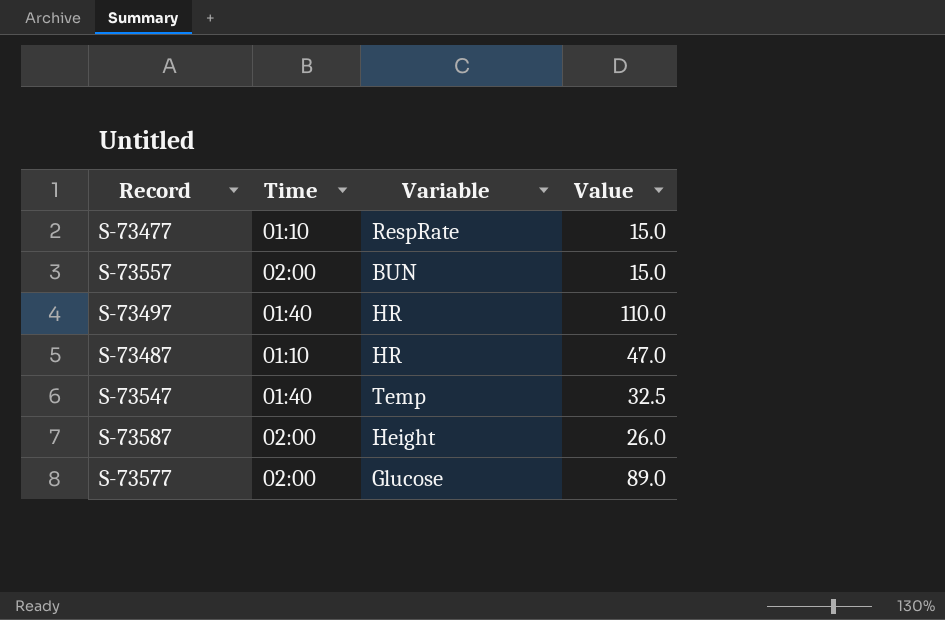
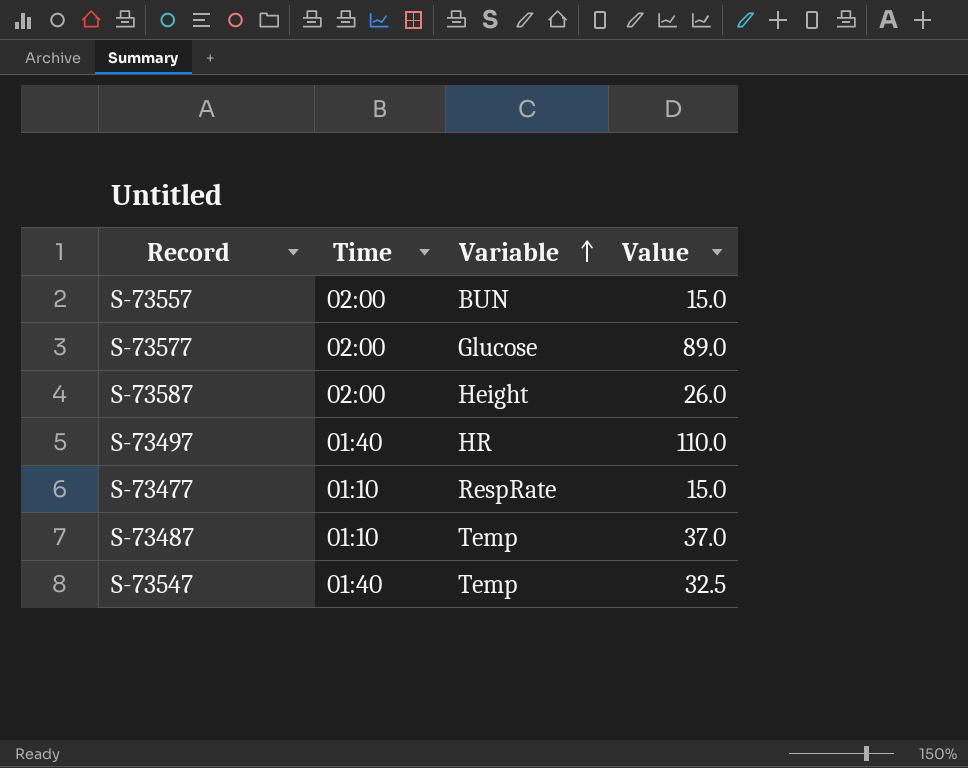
row order: none -> Variable ascending
S-73487 | Variable: HR -> Temp
S-73487 | Value: 47.0 -> 37.0

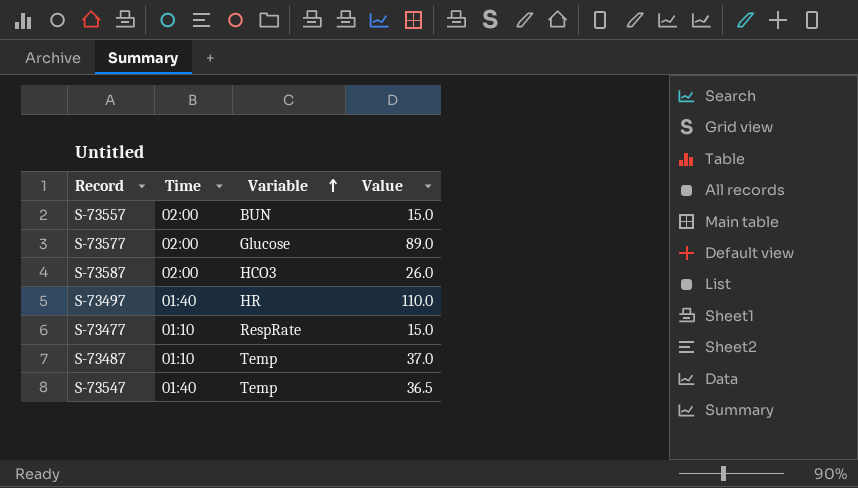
S-73587 | Variable: Height -> HCO3
S-73547 | Value: 32.5 -> 36.5

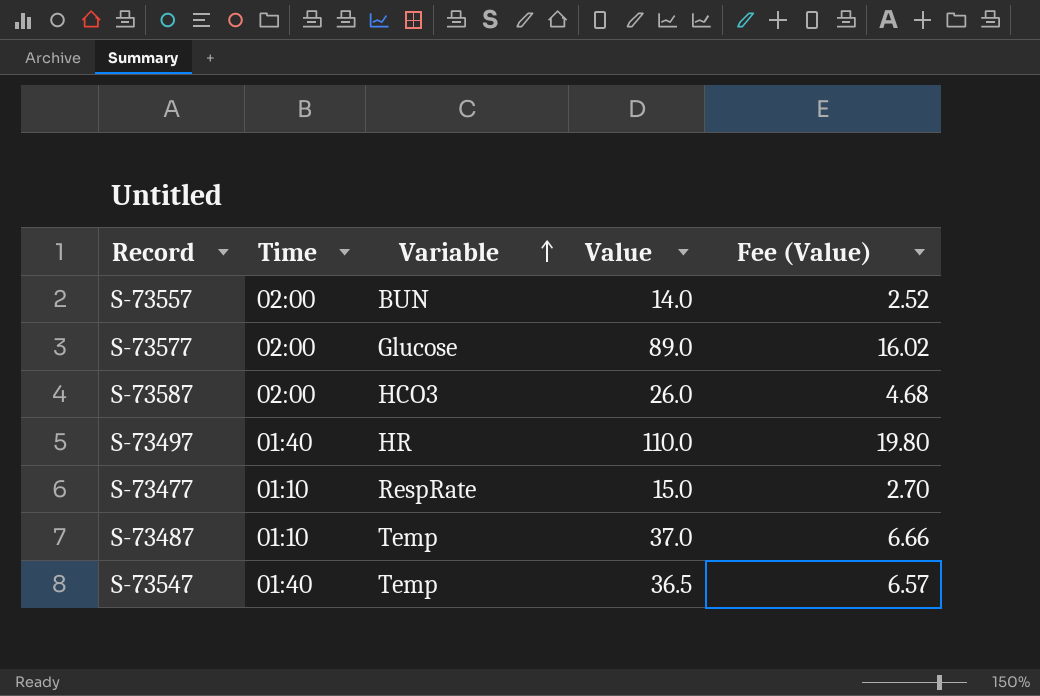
column Fee (Value) | formula: none -> [Value] * 0.18
S-73557 | Value: 15.0 -> 14.0

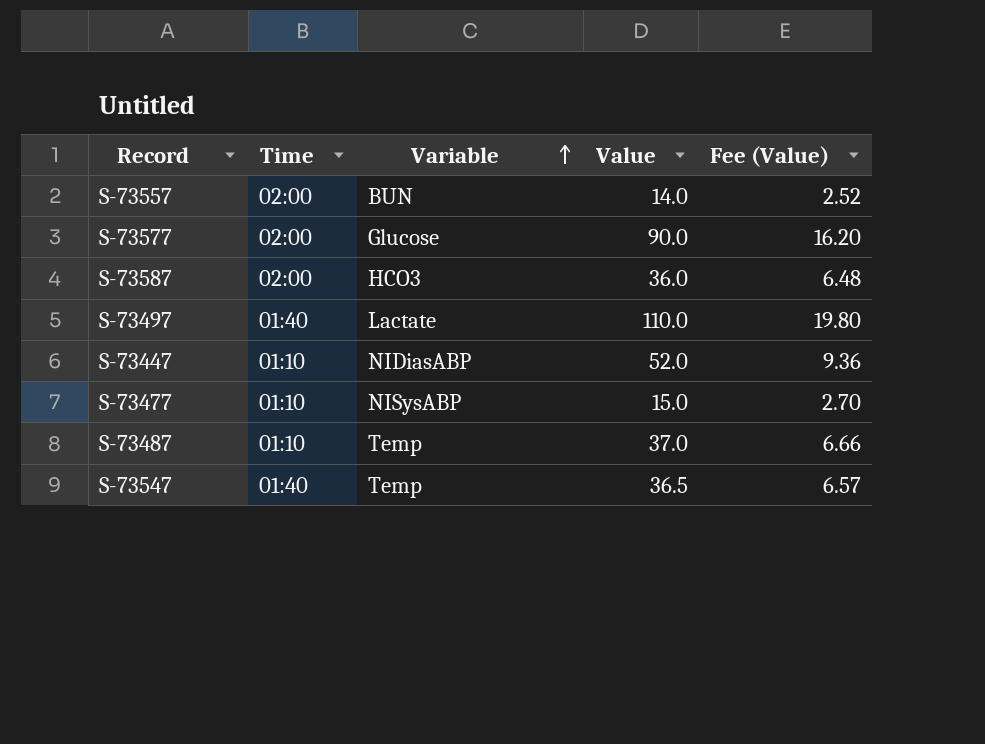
S-73577 | Value: 89.0 -> 90.0
S-73577 | Fee (Value): 16.02 -> 16.20
S-73587 | Value: 26.0 -> 36.0
S-73587 | Fee (Value): 4.68 -> 6.48
S-73497 | Variable: HR -> Lactate
row S-73447: none -> 01:10 | NIDiasABP | 52.0 | 9.36
S-73477 | Variable: RespRate -> NISysABP

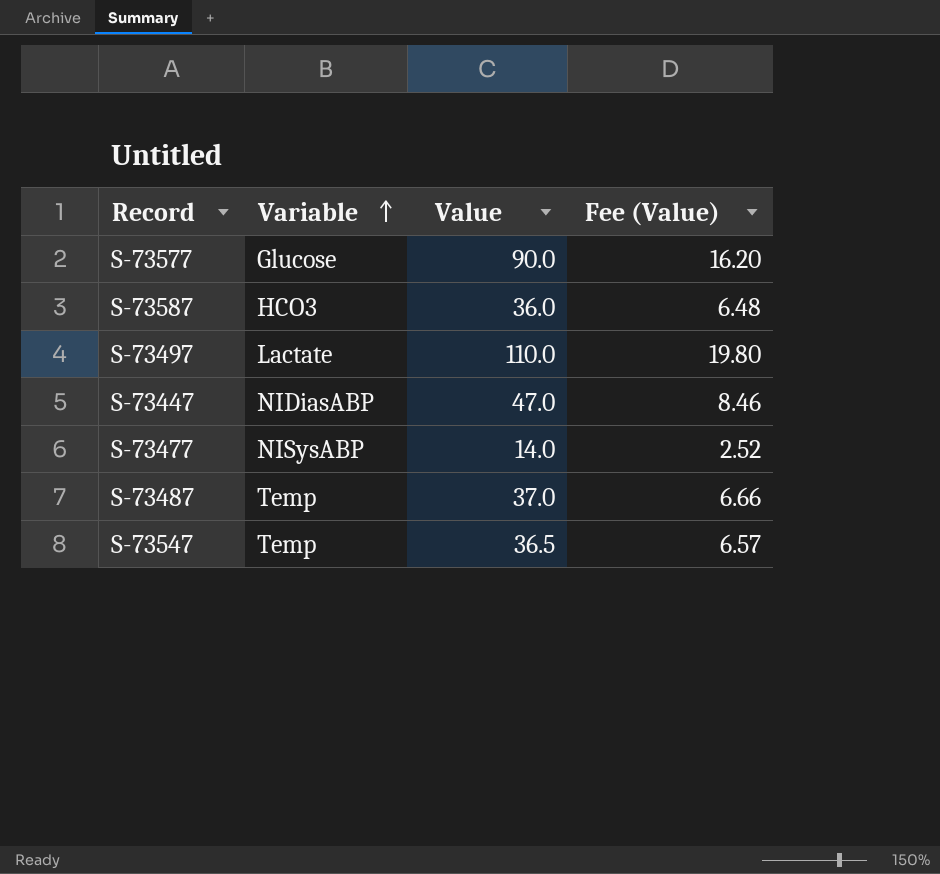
column Time | position: 2 -> none
row S-73557: 02:00 | BUN | 14.0 | 2.52 -> none
S-73447 | Value: 52.0 -> 47.0
S-73447 | Fee (Value): 9.36 -> 8.46
S-73477 | Value: 15.0 -> 14.0
S-73477 | Fee (Value): 2.70 -> 2.52

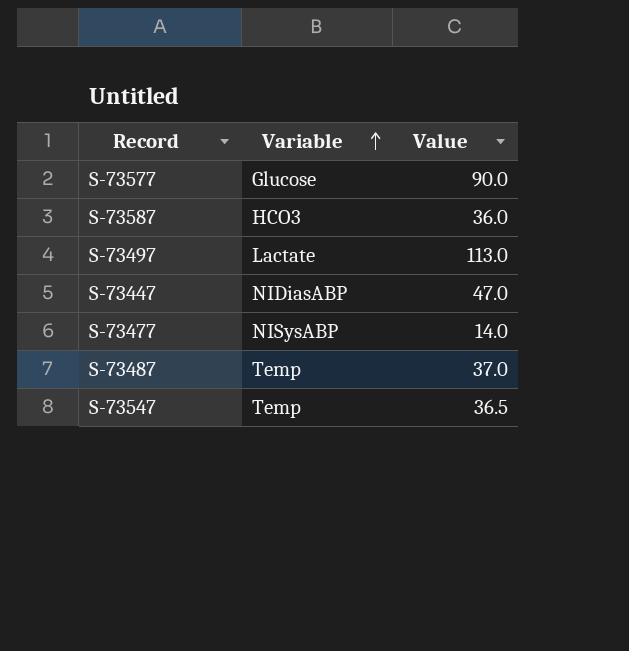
column Fee (Value) | formula: [Value] * 0.18 -> none
S-73497 | Value: 110.0 -> 113.0

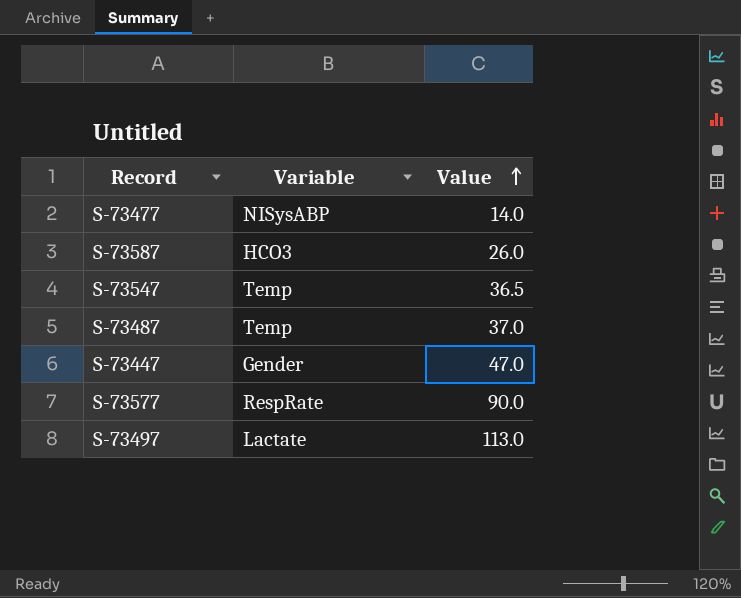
row order: Variable ascending -> Value ascending
S-73587 | Value: 36.0 -> 26.0
S-73447 | Variable: NIDiasABP -> Gender
S-73577 | Variable: Glucose -> RespRate

